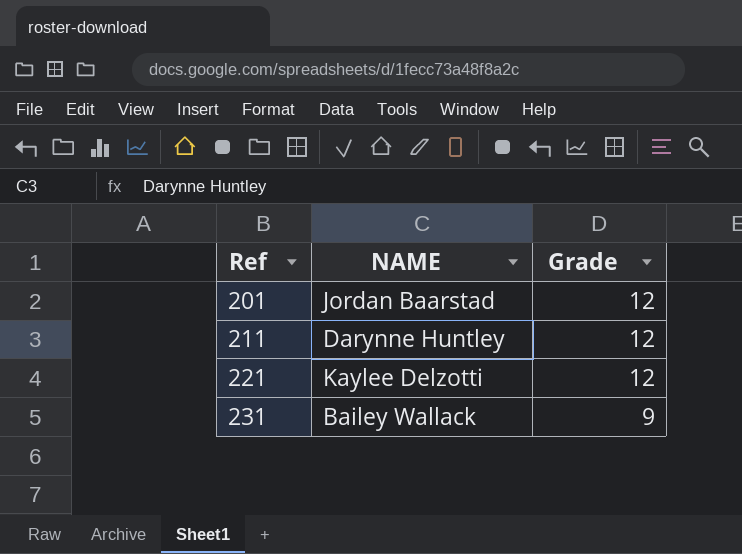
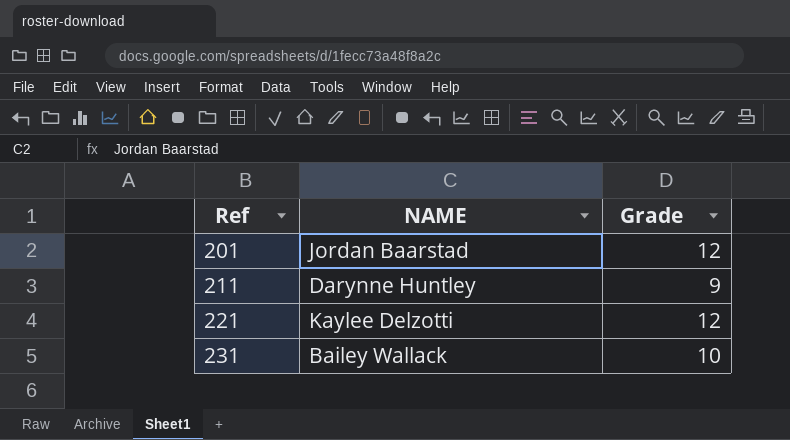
211 | Grade: 12 -> 9
231 | Grade: 9 -> 10

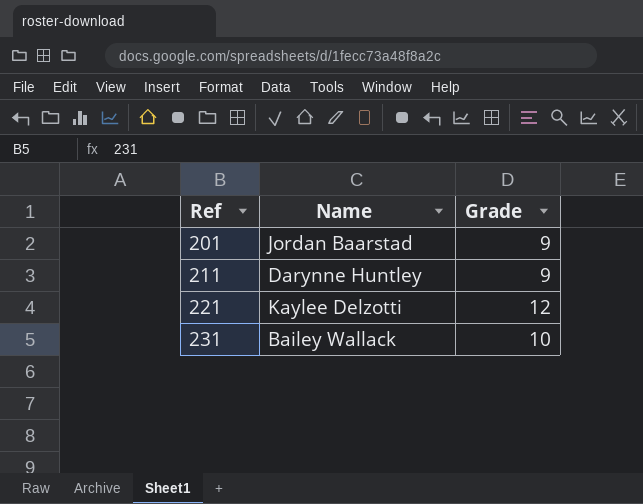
column name: NAME -> Name
201 | Grade: 12 -> 9

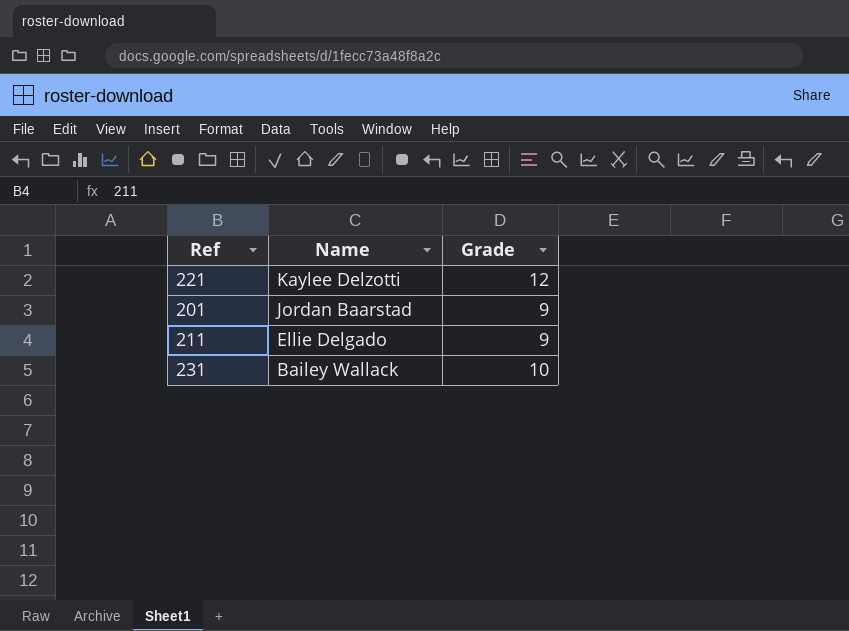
row order: Ref ascending -> Name descending
211 | Name: Darynne Huntley -> Ellie Delgado

